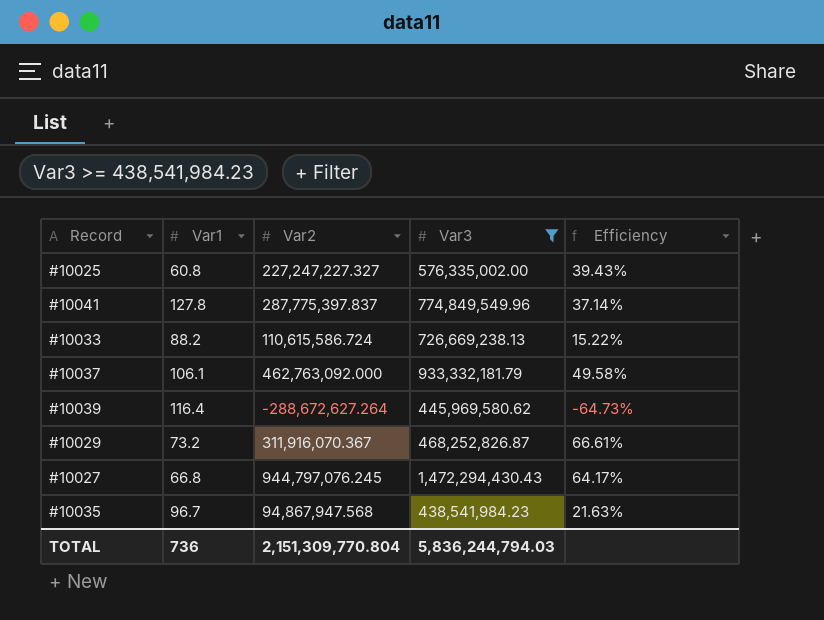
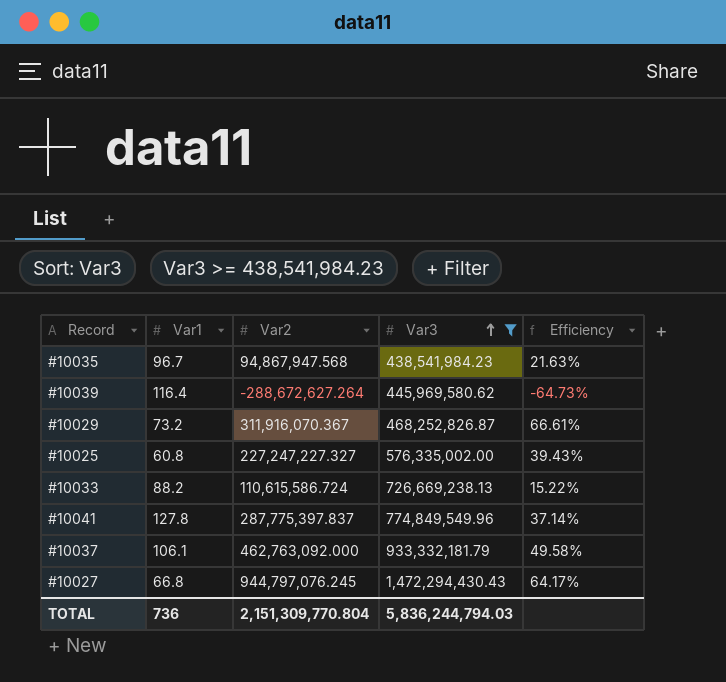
row order: none -> Var3 ascending

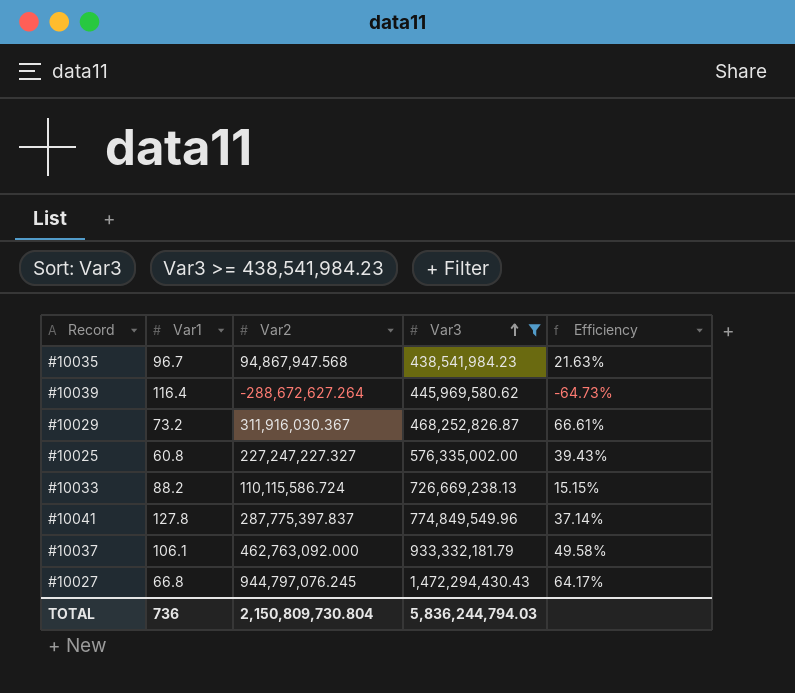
#10029 | Var2: 311,916,070.367 -> 311,916,030.367
#10033 | Var2: 110,615,586.724 -> 110,115,586.724
#10033 | Efficiency: 15.22% -> 15.15%
TOTAL | Var2: 2,151,309,770.804 -> 2,150,809,730.804

